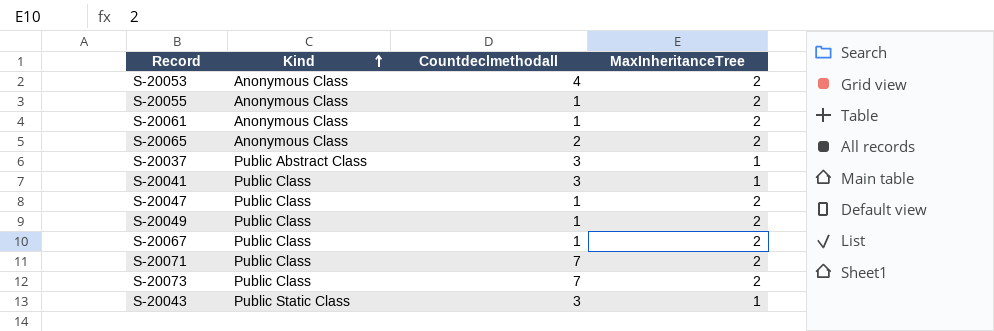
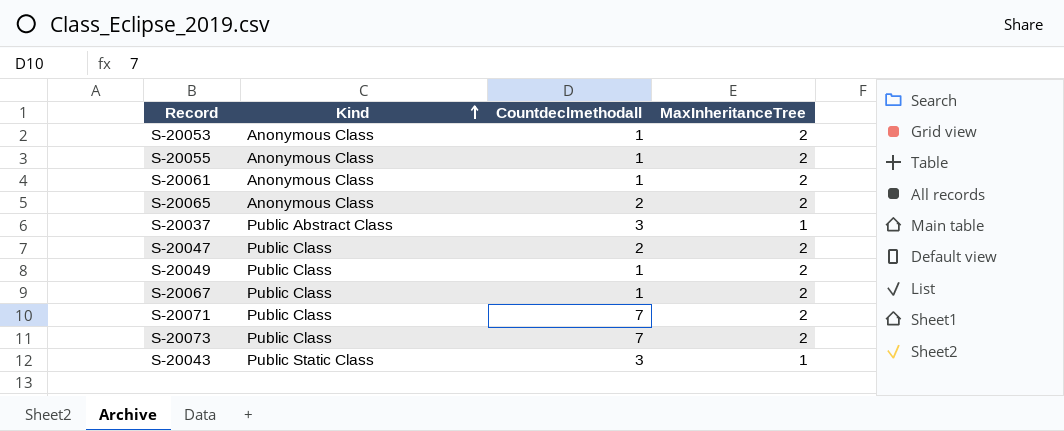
row S-20041: Public Class | 3 | 1 -> none
S-20053 | Countdeclmethodall: 4 -> 1
S-20047 | Countdeclmethodall: 1 -> 2

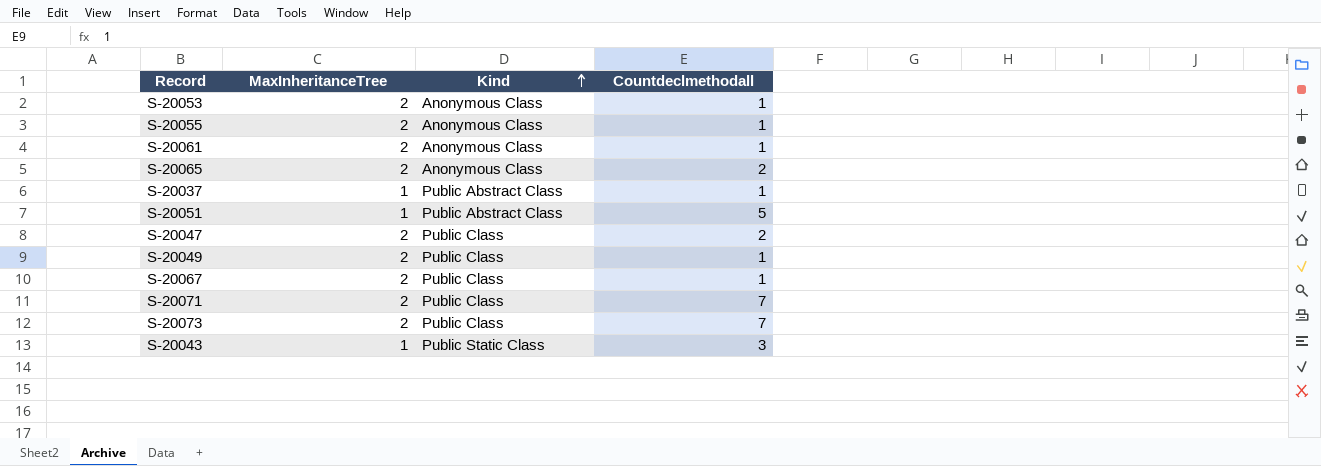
column MaxInheritanceTree | position: 4 -> 2
S-20037 | Countdeclmethodall: 3 -> 1
row S-20051: none -> 1 | Public Abstract Class | 5

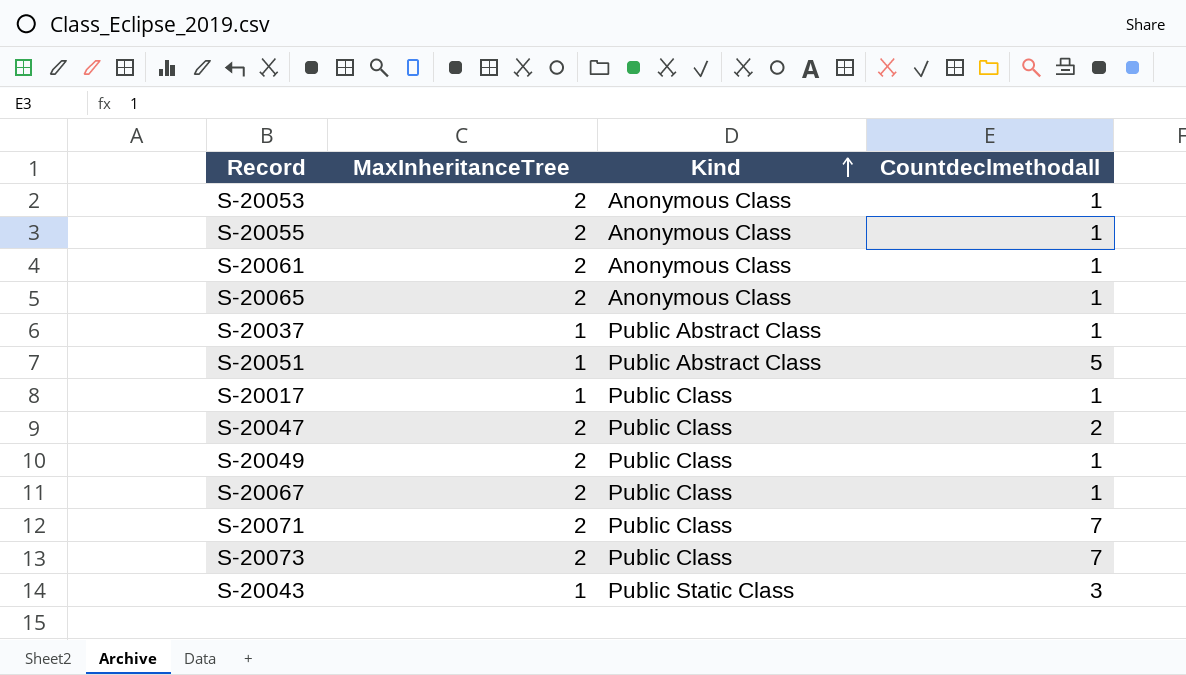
S-20065 | Countdeclmethodall: 2 -> 1
row S-20017: none -> 1 | Public Class | 1

